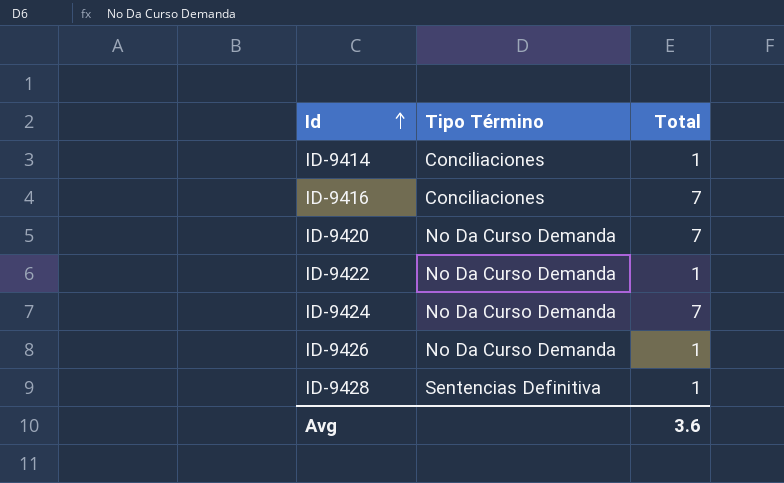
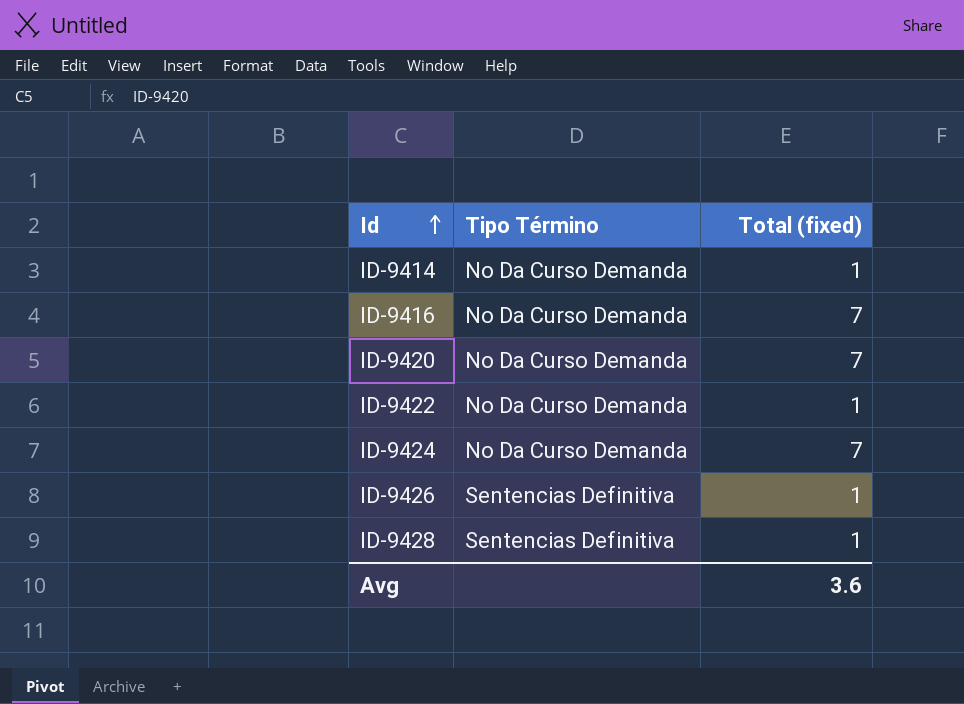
column name: Total -> Total (fixed)
ID-9414 | Tipo Término: Conciliaciones -> No Da Curso Demanda
ID-9416 | Tipo Término: Conciliaciones -> No Da Curso Demanda
ID-9426 | Tipo Término: No Da Curso Demanda -> Sentencias Definitiva

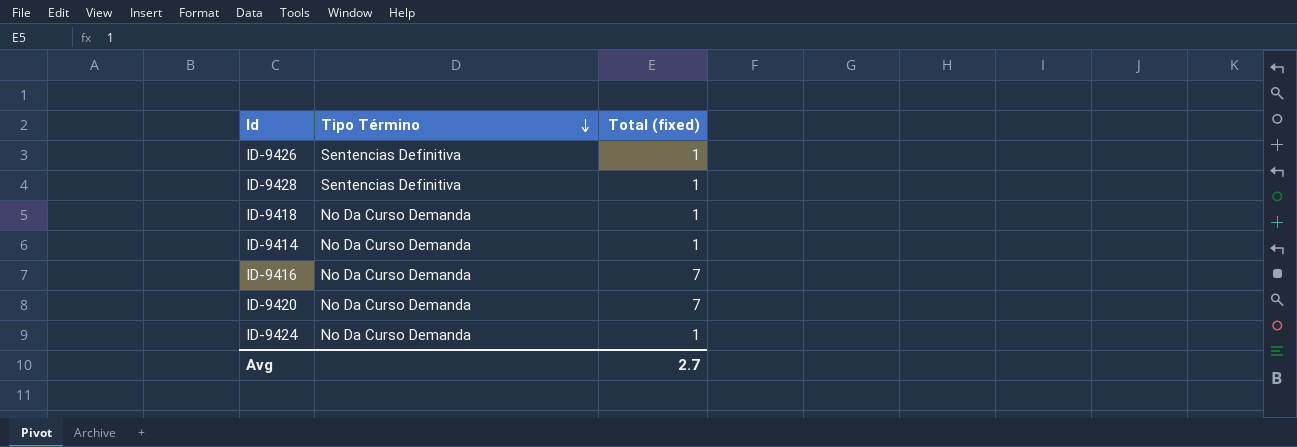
row order: Id ascending -> Tipo Término descending
row ID-9422: No Da Curso Demanda | 1 -> none
row ID-9418: none -> No Da Curso Demanda | 1
ID-9424 | Total (fixed): 7 -> 1
Avg | Total (fixed): 3.6 -> 2.7

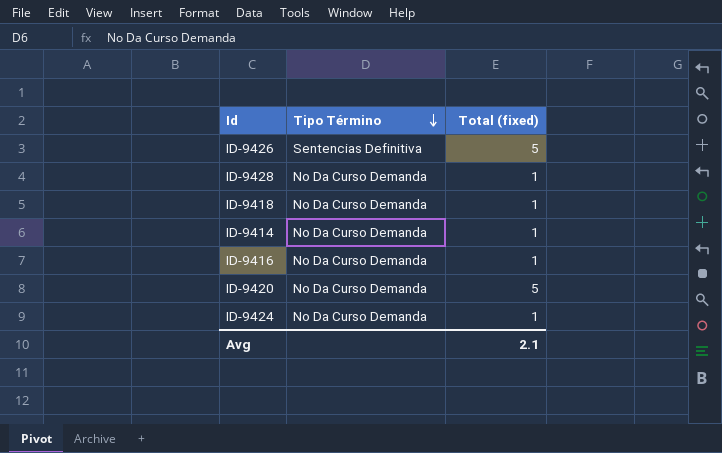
ID-9426 | Total (fixed): 1 -> 5
ID-9428 | Tipo Término: Sentencias Definitiva -> No Da Curso Demanda
ID-9416 | Total (fixed): 7 -> 1
ID-9420 | Total (fixed): 7 -> 5
Avg | Total (fixed): 2.7 -> 2.1

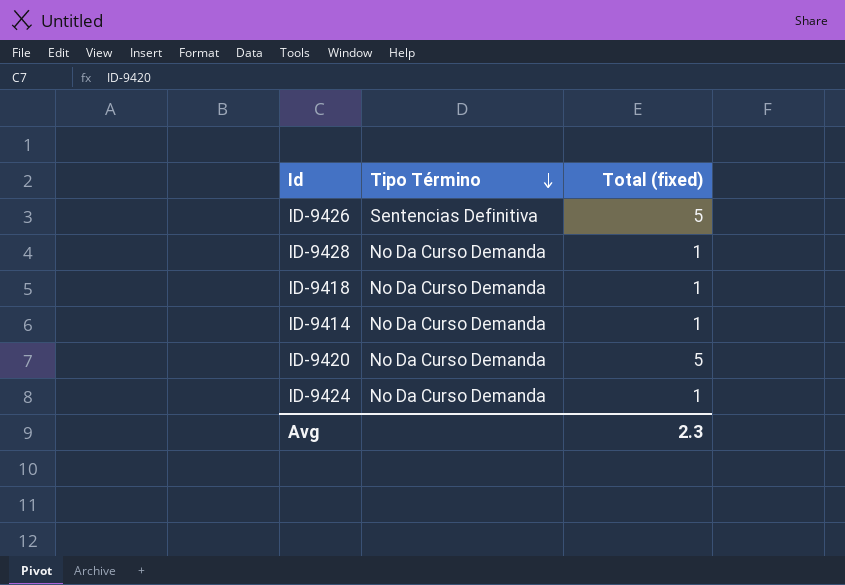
row ID-9416: No Da Curso Demanda | 1 -> none
Avg | Total (fixed): 2.1 -> 2.3

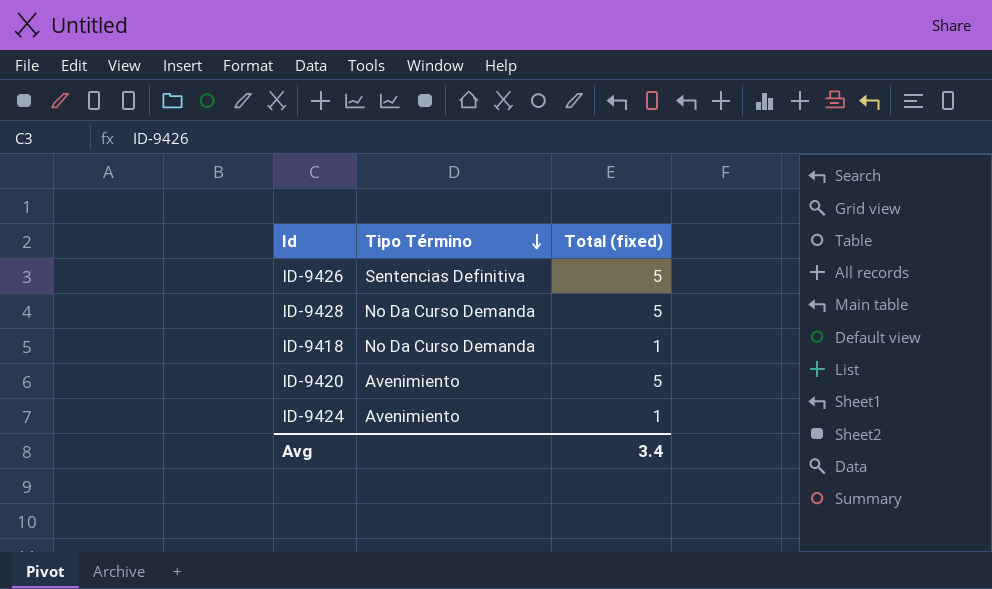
row ID-9414: No Da Curso Demanda | 1 -> none
ID-9428 | Total (fixed): 1 -> 5
ID-9420 | Tipo Término: No Da Curso Demanda -> Avenimiento
ID-9424 | Tipo Término: No Da Curso Demanda -> Avenimiento
Avg | Total (fixed): 2.3 -> 3.4

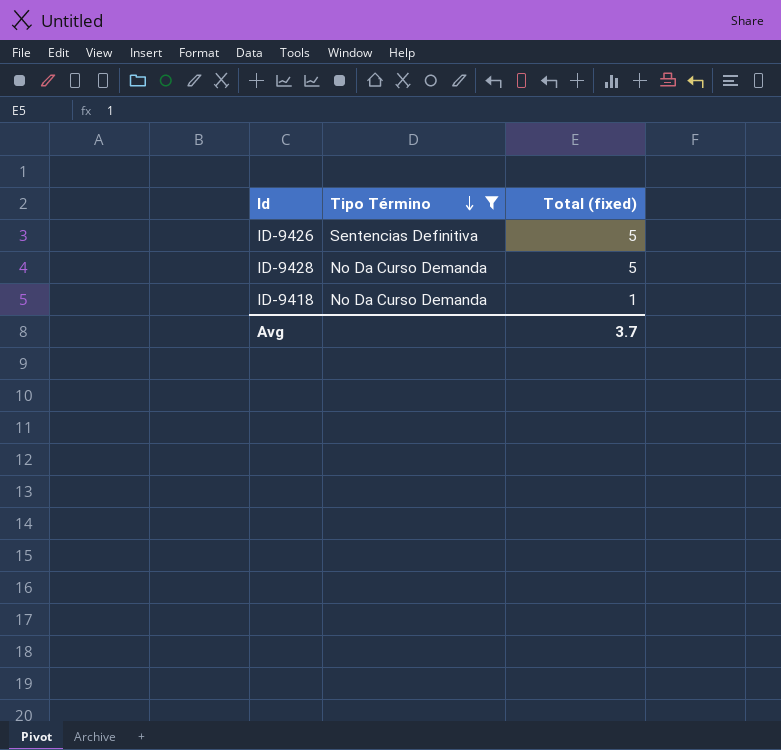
filter: none -> Tipo Término != Avenimiento
Avg | Total (fixed): 3.4 -> 3.7

